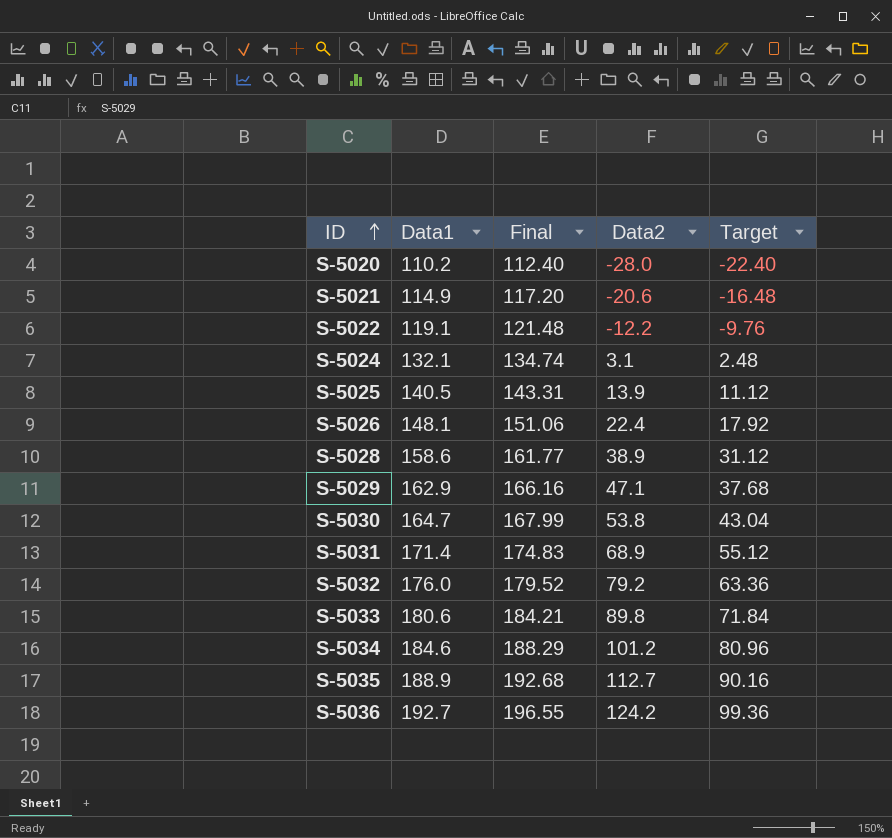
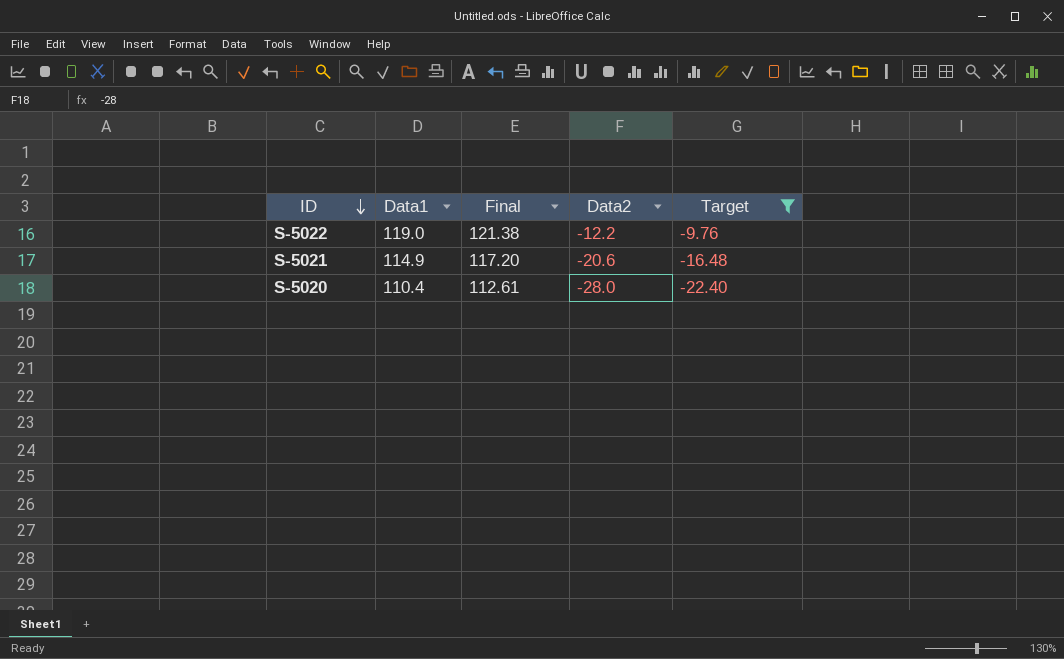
filter: none -> Target <= -9.76
row order: ID ascending -> ID descending
S-5022 | Data1: 119.1 -> 119.0
S-5022 | Final: 121.48 -> 121.38
S-5020 | Data1: 110.2 -> 110.4
S-5020 | Final: 112.40 -> 112.61

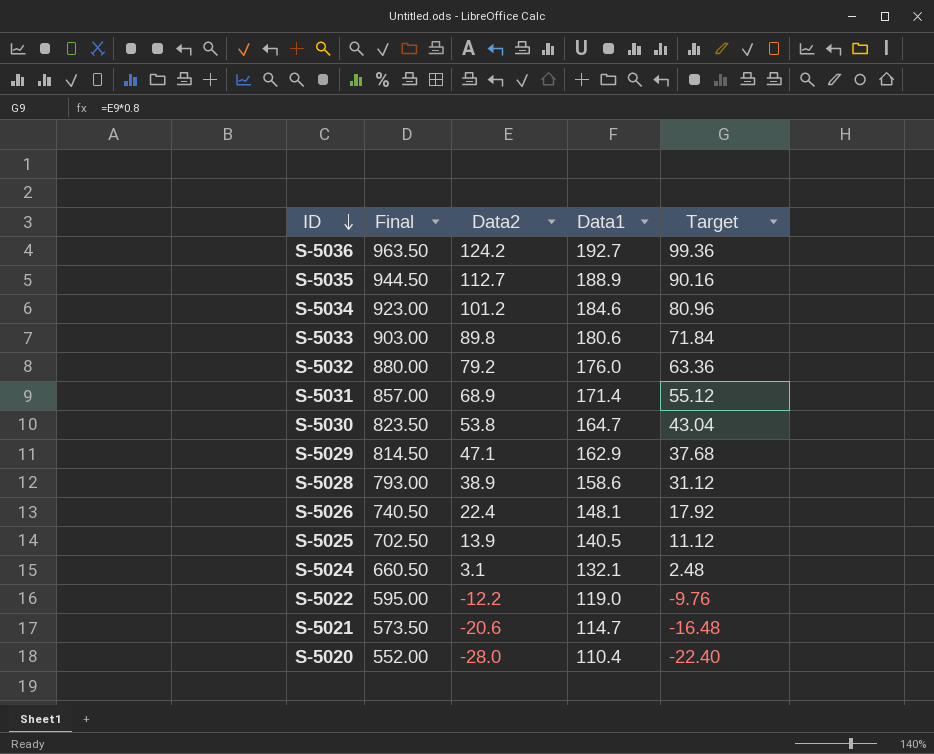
filter: Target <= -9.76 -> none
column Final | formula: [Data1] * 1.02 -> [Data1] * 5
column Data1 | position: 2 -> 4
S-5021 | Data1: 114.9 -> 114.7

